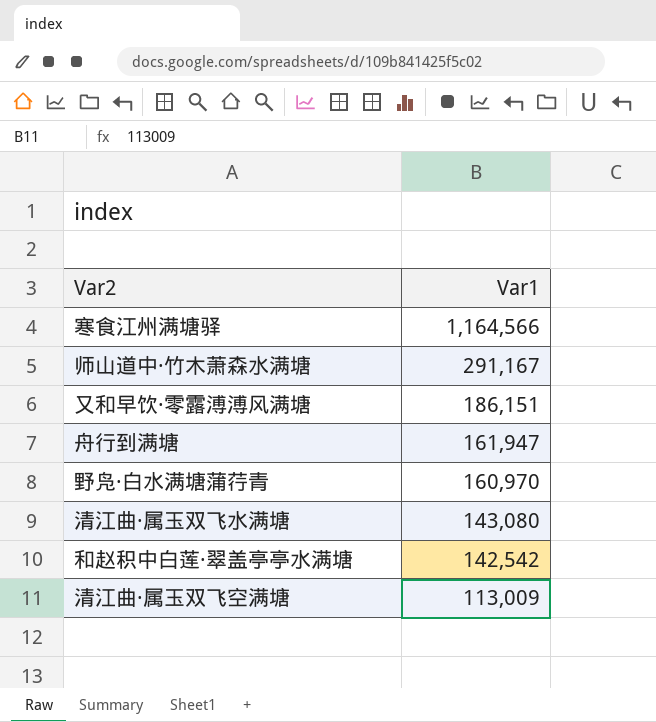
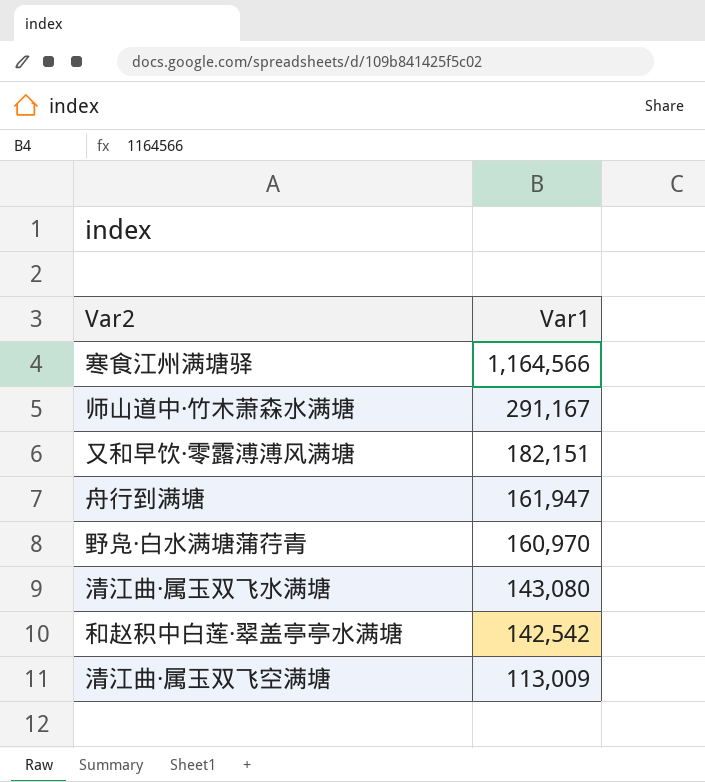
又和早饮·零露溥溥风满塘 | Var1: 186,151 -> 182,151

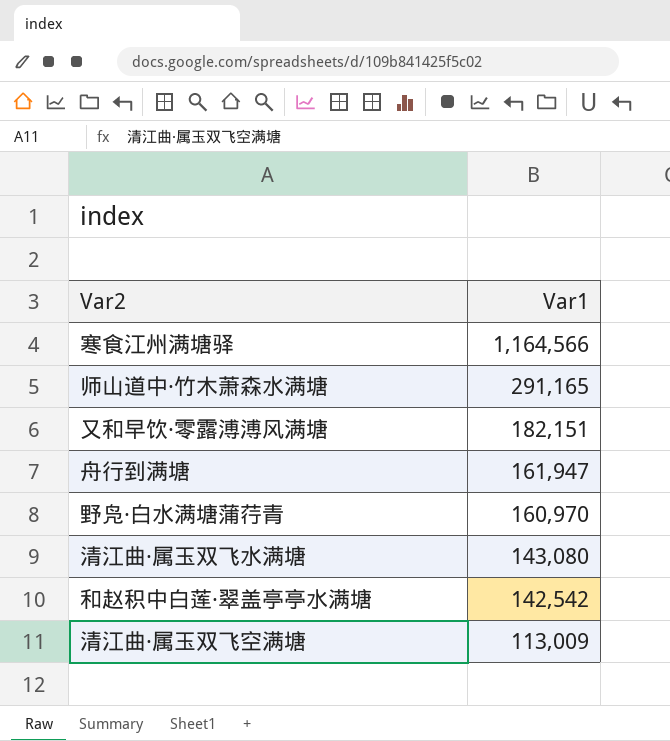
师山道中·竹木萧森水满塘 | Var1: 291,167 -> 291,165

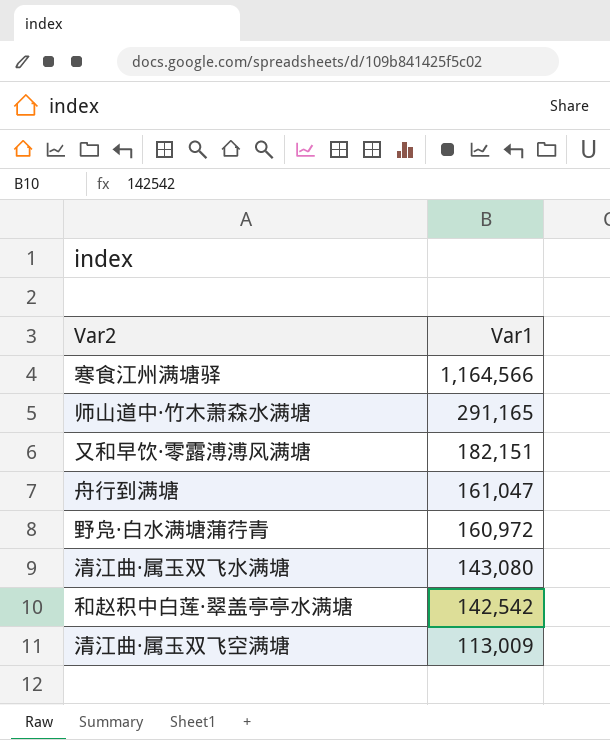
舟行到满塘 | Var1: 161,947 -> 161,047
野凫·白水满塘蒲荇青 | Var1: 160,970 -> 160,972

